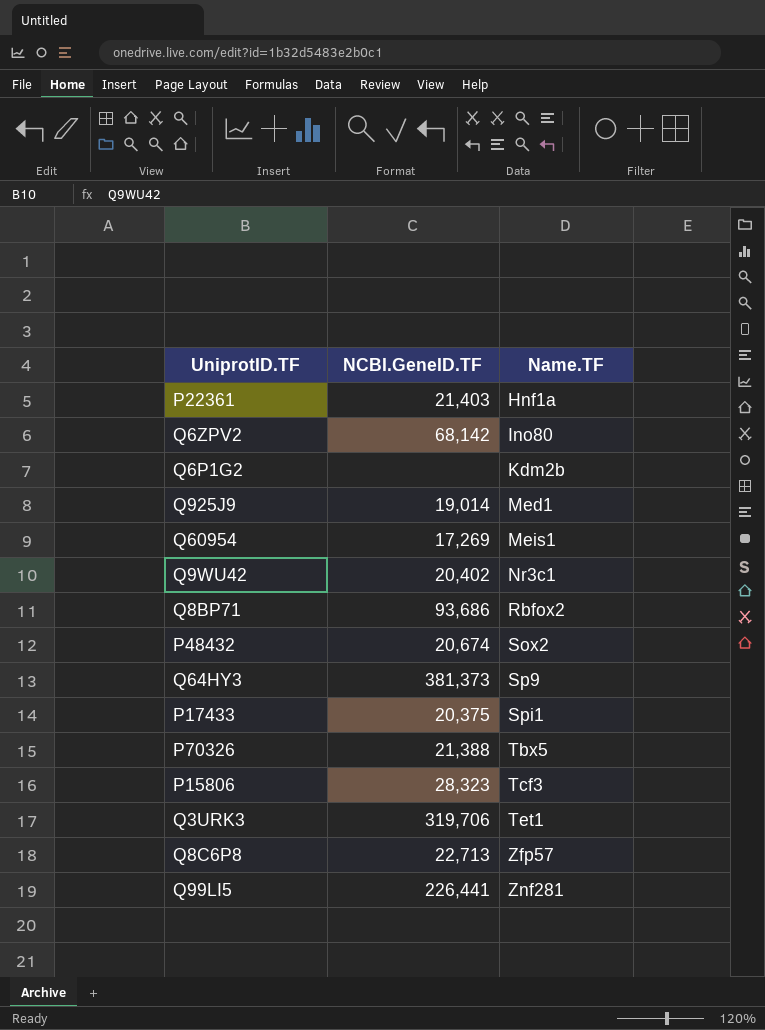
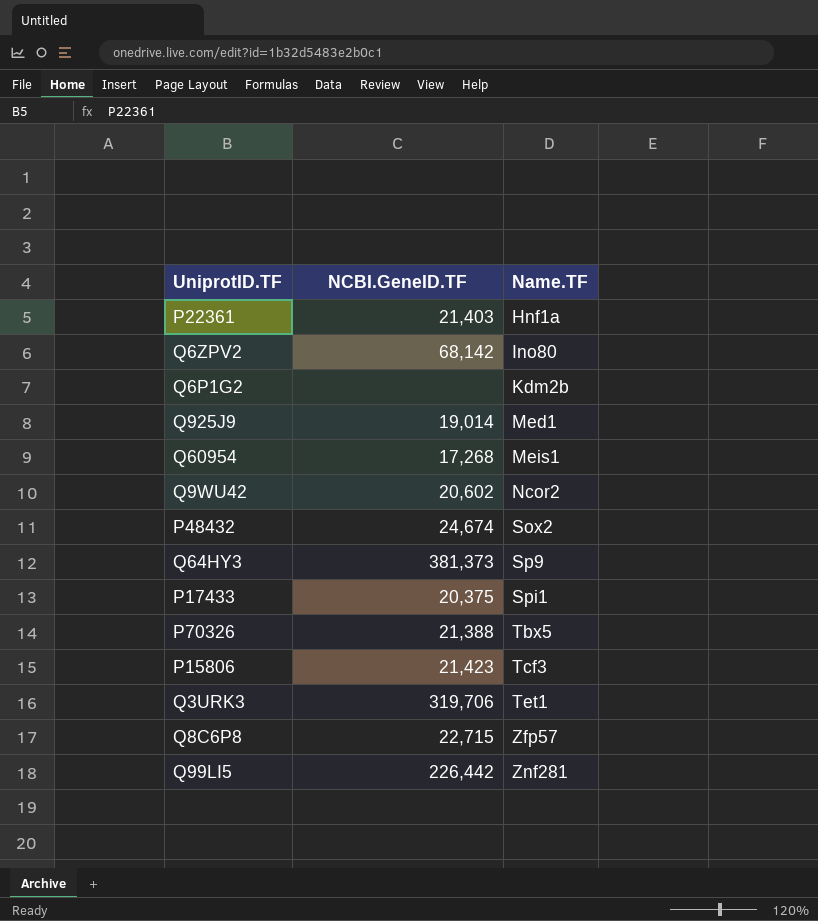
row Q8BP71: 93,686 | Rbfox2 -> none
Q60954 | NCBI.GeneID.TF: 17,269 -> 17,268
Q9WU42 | NCBI.GeneID.TF: 20,402 -> 20,602
Q9WU42 | Name.TF: Nr3c1 -> Ncor2
P48432 | NCBI.GeneID.TF: 20,674 -> 24,674
P15806 | NCBI.GeneID.TF: 28,323 -> 21,423
Q8C6P8 | NCBI.GeneID.TF: 22,713 -> 22,715
Q99LI5 | NCBI.GeneID.TF: 226,441 -> 226,442

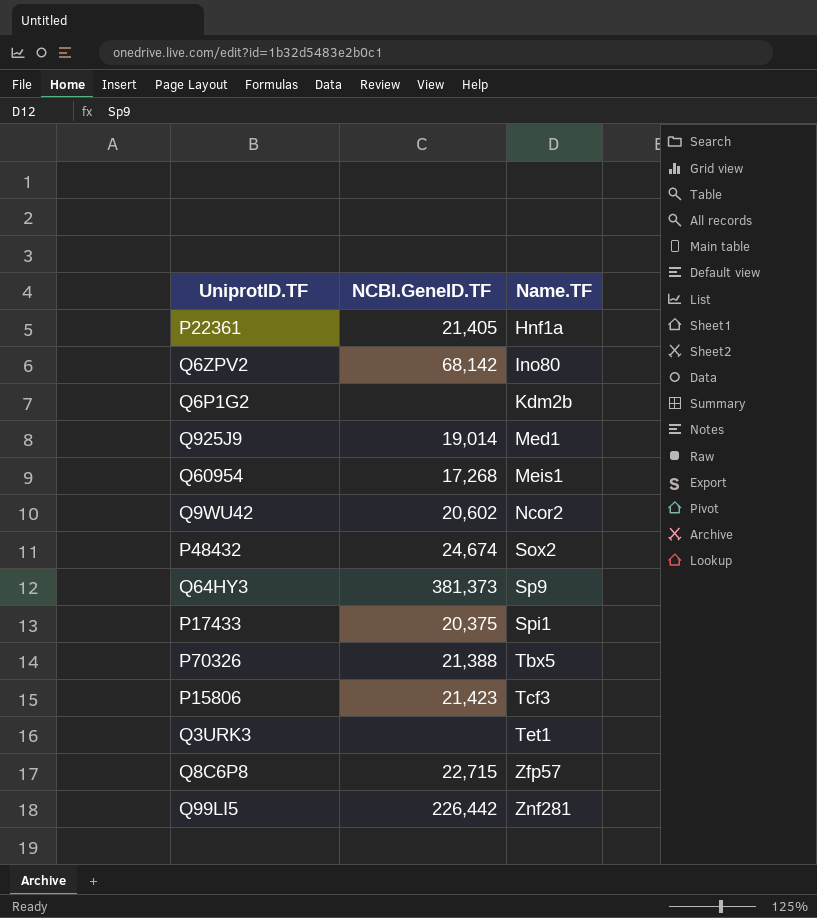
P22361 | NCBI.GeneID.TF: 21,403 -> 21,405
Q3URK3 | NCBI.GeneID.TF: 319,706 -> none

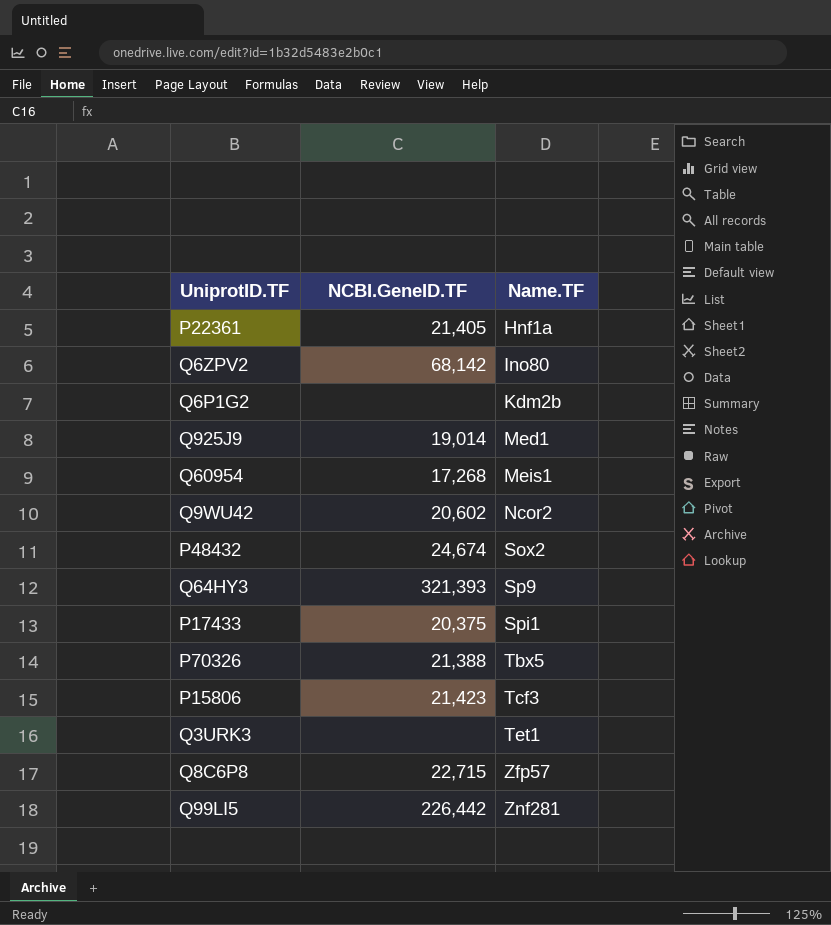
Q64HY3 | NCBI.GeneID.TF: 381,373 -> 321,393

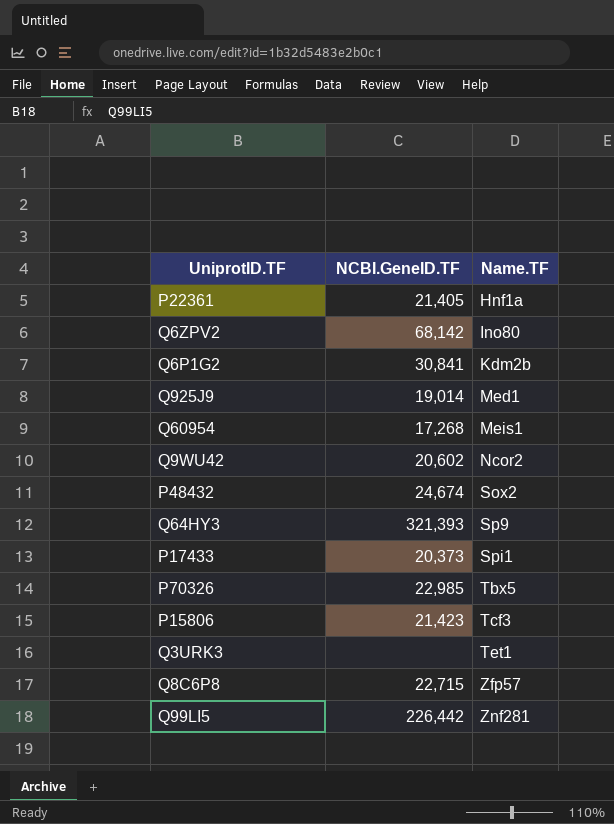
Q6P1G2 | NCBI.GeneID.TF: none -> 30,841
P17433 | NCBI.GeneID.TF: 20,375 -> 20,373
P70326 | NCBI.GeneID.TF: 21,388 -> 22,985

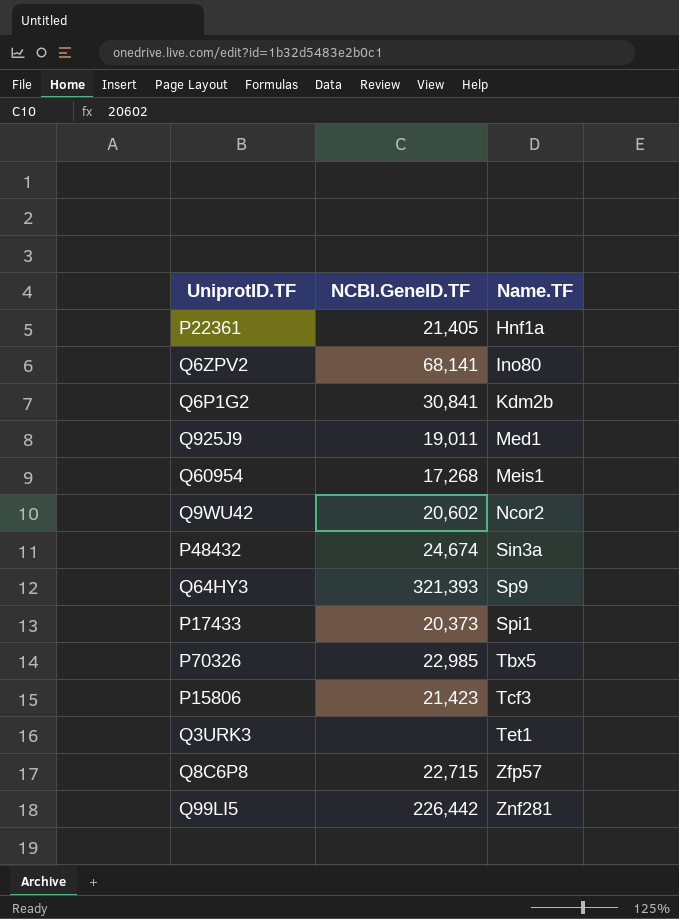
Q6ZPV2 | NCBI.GeneID.TF: 68,142 -> 68,141
Q925J9 | NCBI.GeneID.TF: 19,014 -> 19,011
P48432 | Name.TF: Sox2 -> Sin3a

